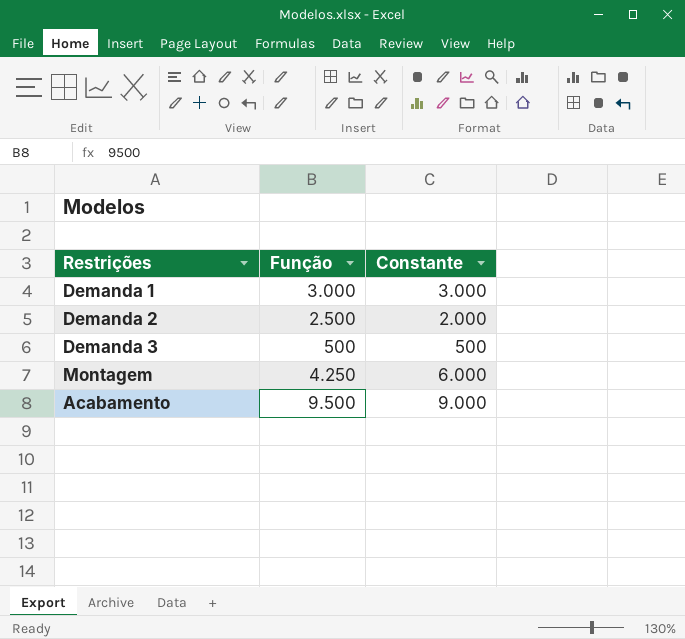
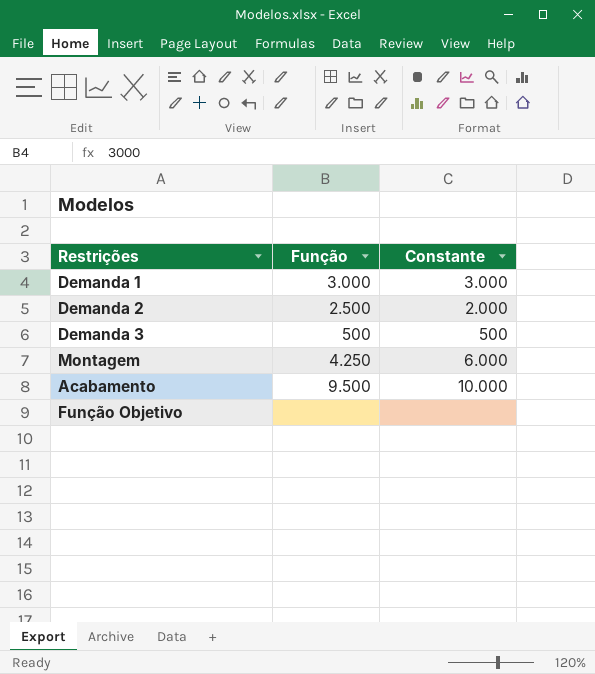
Acabamento | Constante: 9.000 -> 10.000
row Função Objetivo: none -> none | none

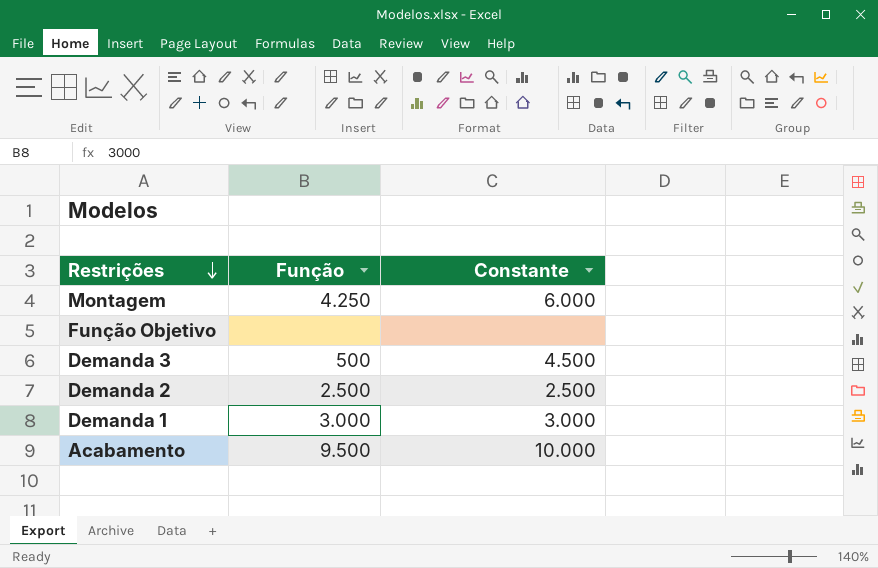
row order: none -> Restrições descending
Demanda 3 | Constante: 500 -> 4.500
Demanda 2 | Constante: 2.000 -> 2.500

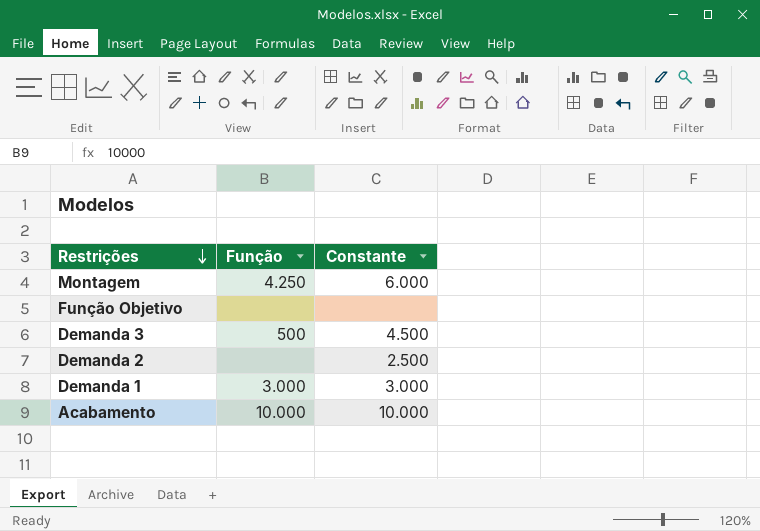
Demanda 2 | Função: 2.500 -> none
Acabamento | Função: 9.500 -> 10.000

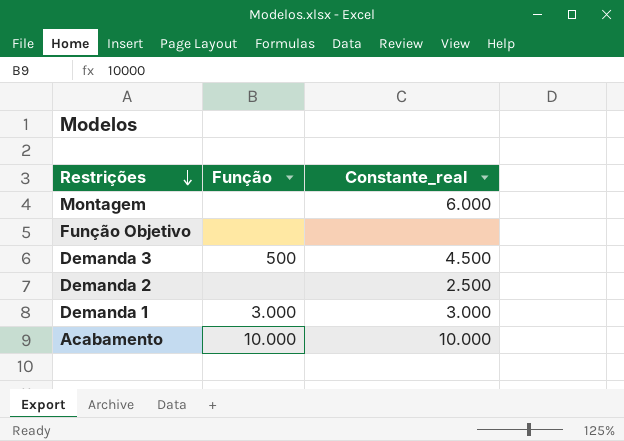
column name: Constante -> Constante_real
Montagem | Função: 4.250 -> none

